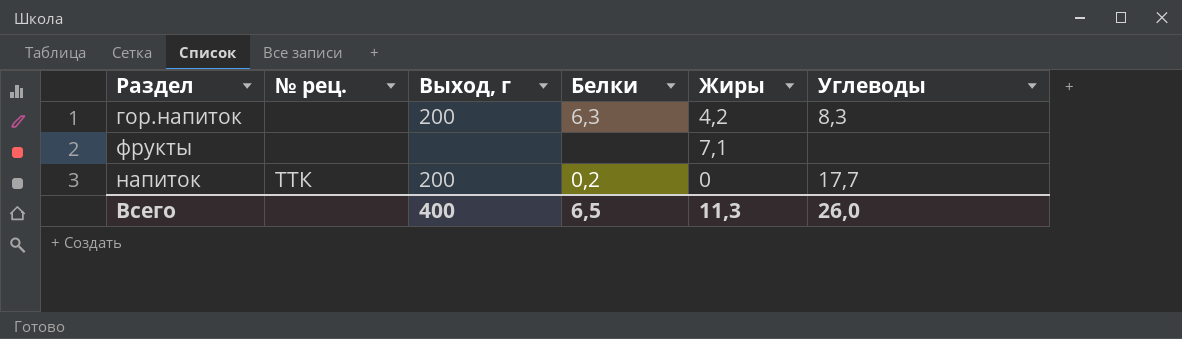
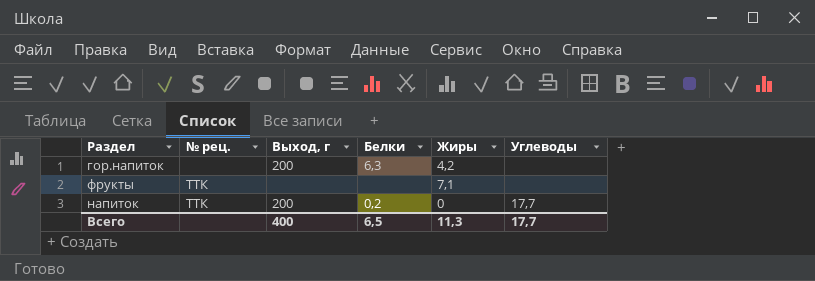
гор.напиток | Углеводы: 8,3 -> none
фрукты | № рец.: none -> ТТК
Всего | Углеводы: 26,0 -> 17,7

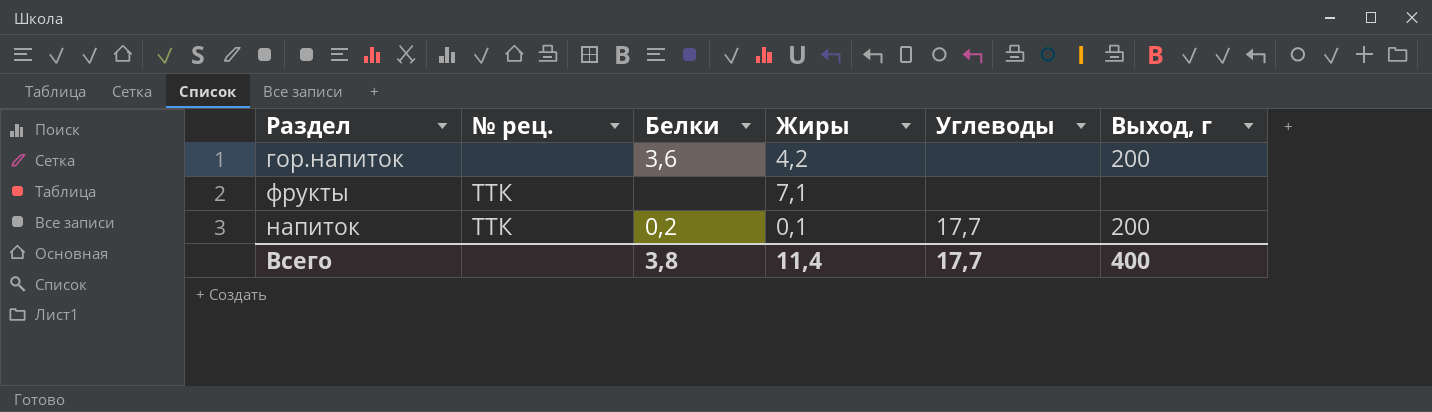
column Выход, г | position: 3 -> 6
гор.напиток | Белки: 6,3 -> 3,6
напиток | Жиры: 0 -> 0,1
Всего | Белки: 6,5 -> 3,8
Всего | Жиры: 11,3 -> 11,4

